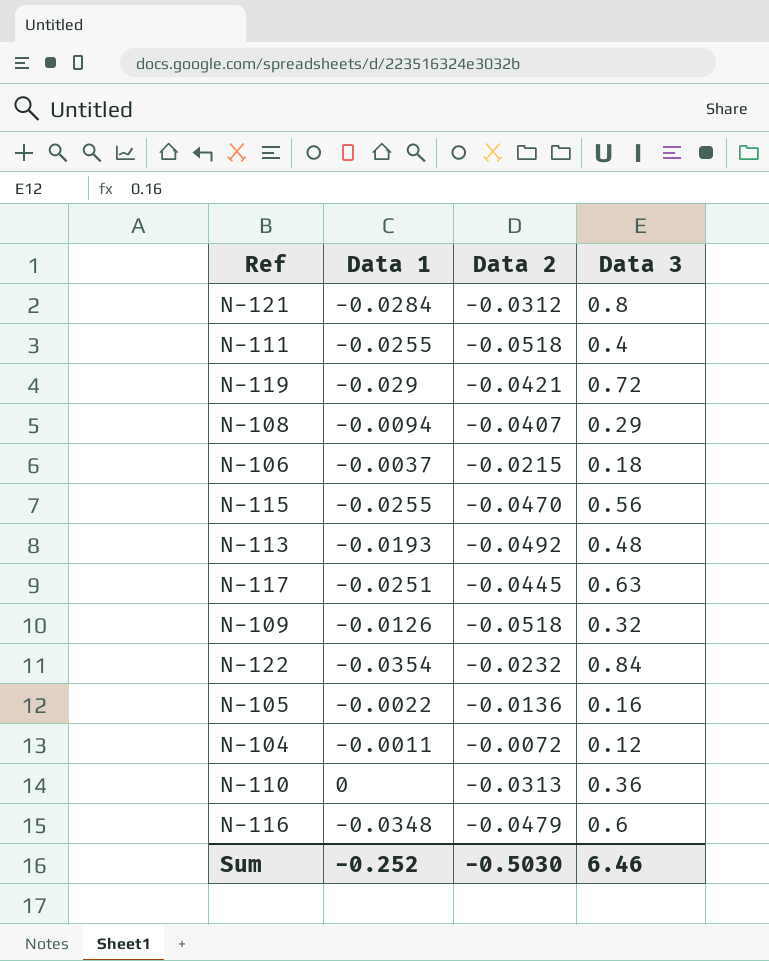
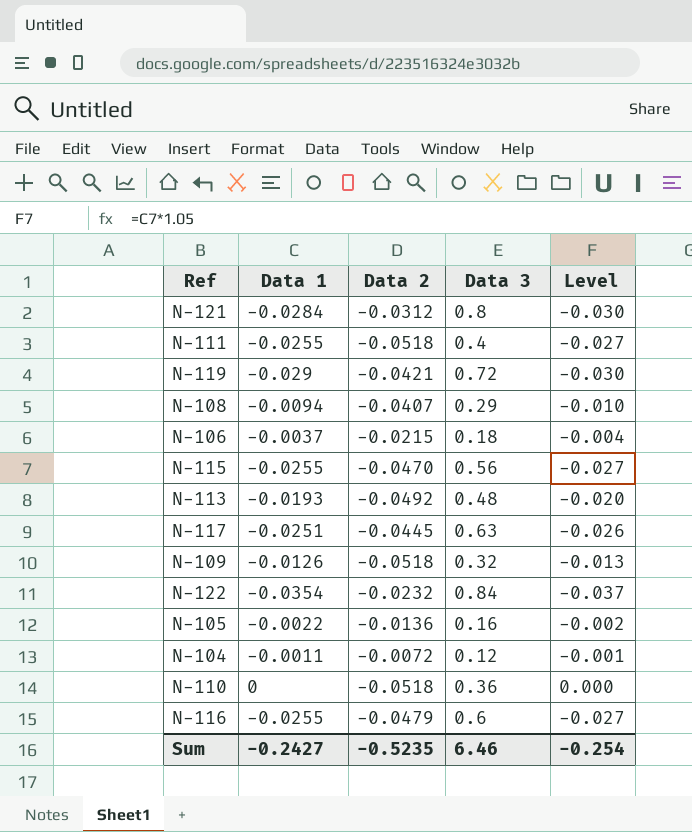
column Level | formula: none -> [Data 1] * 1.05
N-110 | Data 2: -0.0313 -> -0.0518
N-116 | Data 1: -0.0348 -> -0.0255
Sum | Data 1: -0.252 -> -0.2427
Sum | Data 2: -0.5030 -> -0.5235

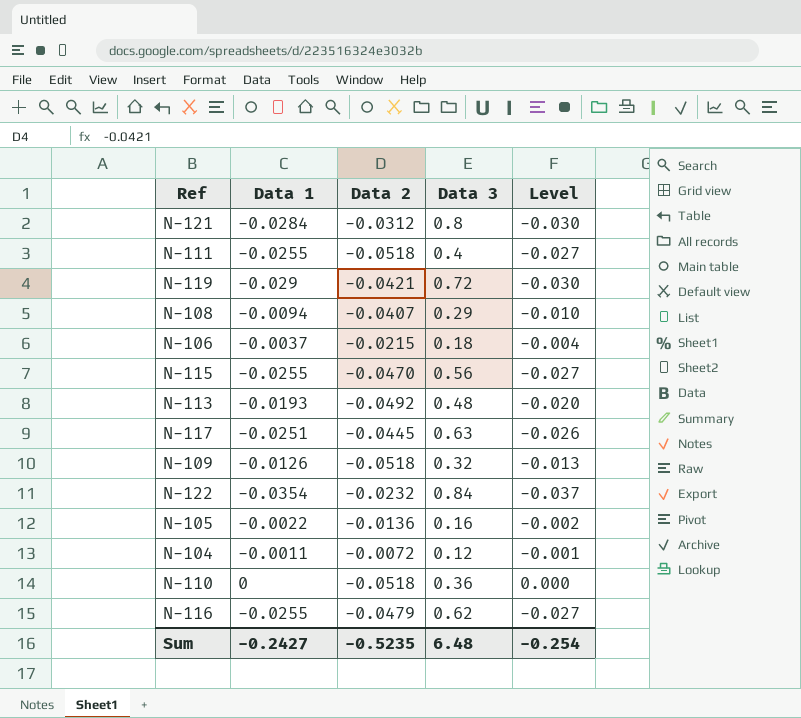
N-116 | Data 3: 0.6 -> 0.62
Sum | Data 3: 6.46 -> 6.48

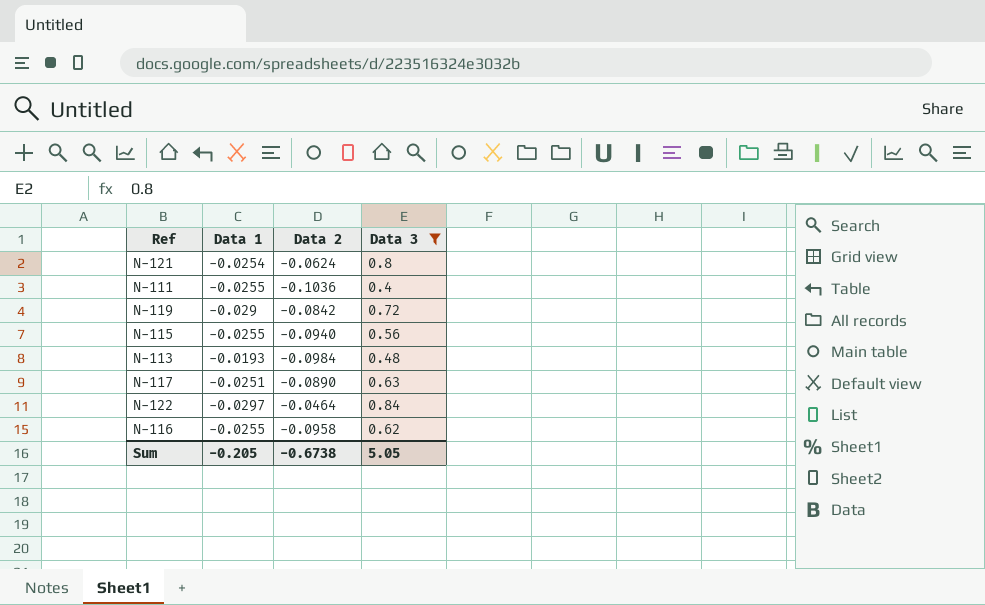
filter: none -> Data 3 >= 0.4
column Level | formula: [Data 1] * 1.05 -> none
N-121 | Data 1: -0.0284 -> -0.0254
N-121 | Data 2: -0.0312 -> -0.0624
N-111 | Data 2: -0.0518 -> -0.1036
N-119 | Data 2: -0.0421 -> -0.0842
N-115 | Data 2: -0.0470 -> -0.0940
N-113 | Data 2: -0.0492 -> -0.0984
N-117 | Data 2: -0.0445 -> -0.0890
N-122 | Data 1: -0.0354 -> -0.0297
N-122 | Data 2: -0.0232 -> -0.0464
N-116 | Data 2: -0.0479 -> -0.0958
Sum | Data 1: -0.2427 -> -0.205
Sum | Data 2: -0.5235 -> -0.6738
Sum | Data 3: 6.48 -> 5.05

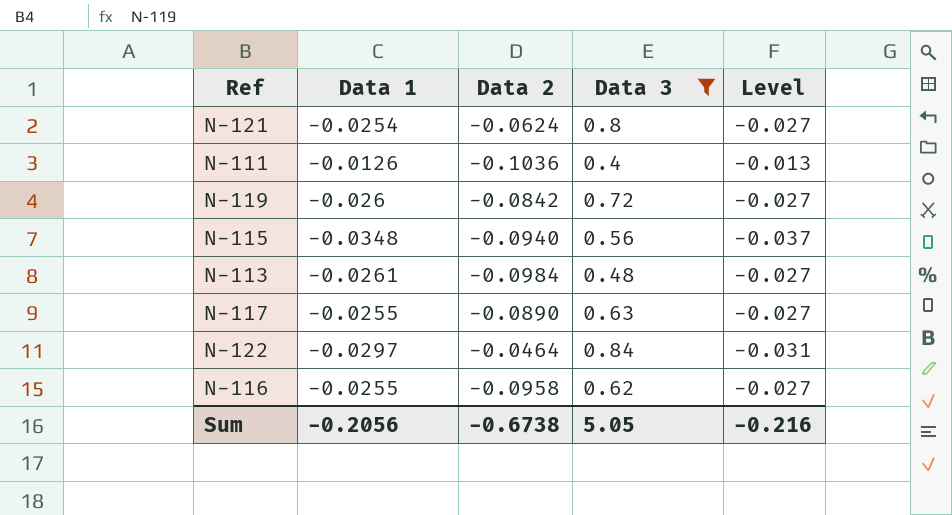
column Level | formula: none -> [Data 1] * 1.05
N-111 | Data 1: -0.0255 -> -0.0126
N-119 | Data 1: -0.029 -> -0.026
N-115 | Data 1: -0.0255 -> -0.0348
N-113 | Data 1: -0.0193 -> -0.0261
N-117 | Data 1: -0.0251 -> -0.0255
Sum | Data 1: -0.205 -> -0.2056

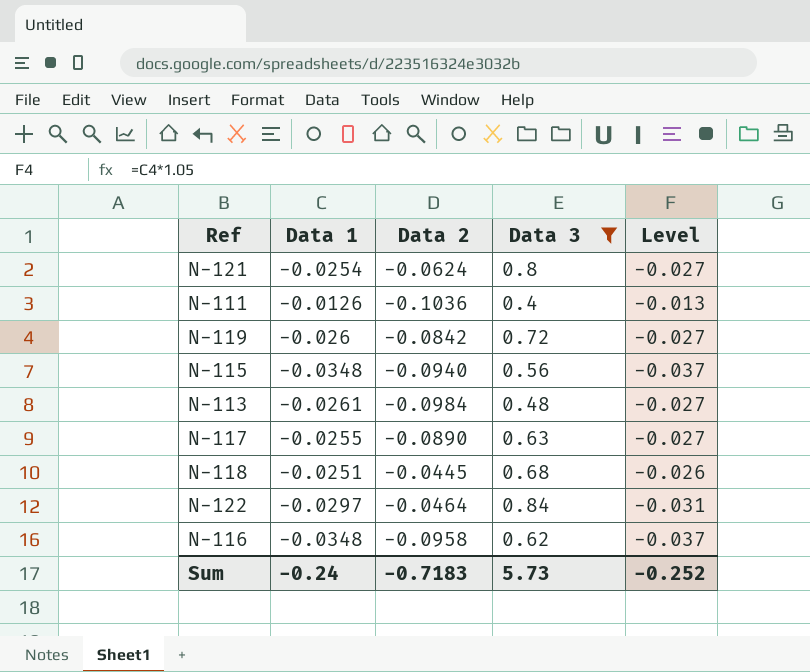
row N-118: none -> -0.0251 | -0.0445 | 0.68 | -0.026
N-116 | Data 1: -0.0255 -> -0.0348
N-116 | Level: -0.027 -> -0.037
Sum | Data 1: -0.2056 -> -0.24
Sum | Data 2: -0.6738 -> -0.7183
Sum | Data 3: 5.05 -> 5.73
Sum | Level: -0.216 -> -0.252

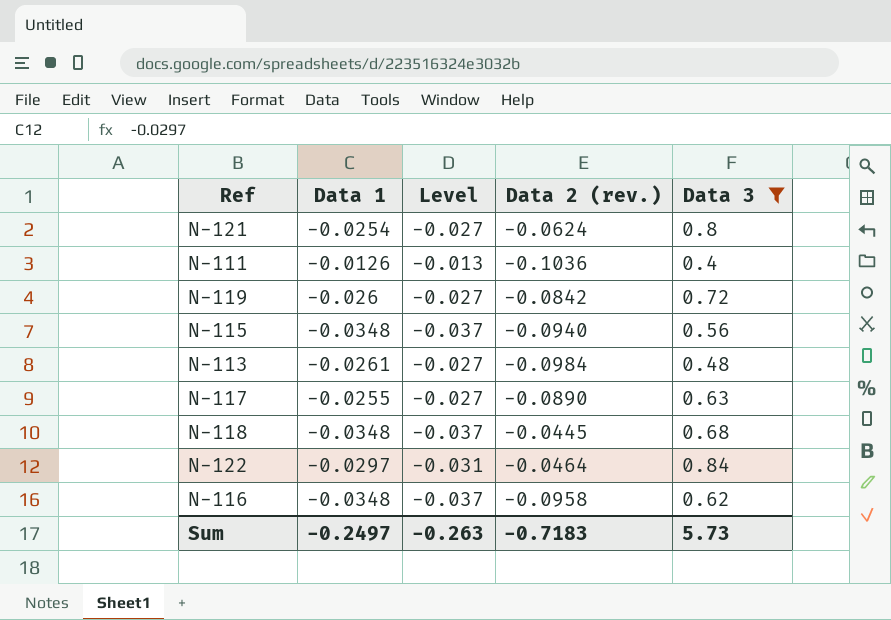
column Level | position: 5 -> 3
column name: Data 2 -> Data 2 (rev.)
N-118 | Data 1: -0.0251 -> -0.0348
N-118 | Level: -0.026 -> -0.037
Sum | Data 1: -0.24 -> -0.2497
Sum | Level: -0.252 -> -0.263

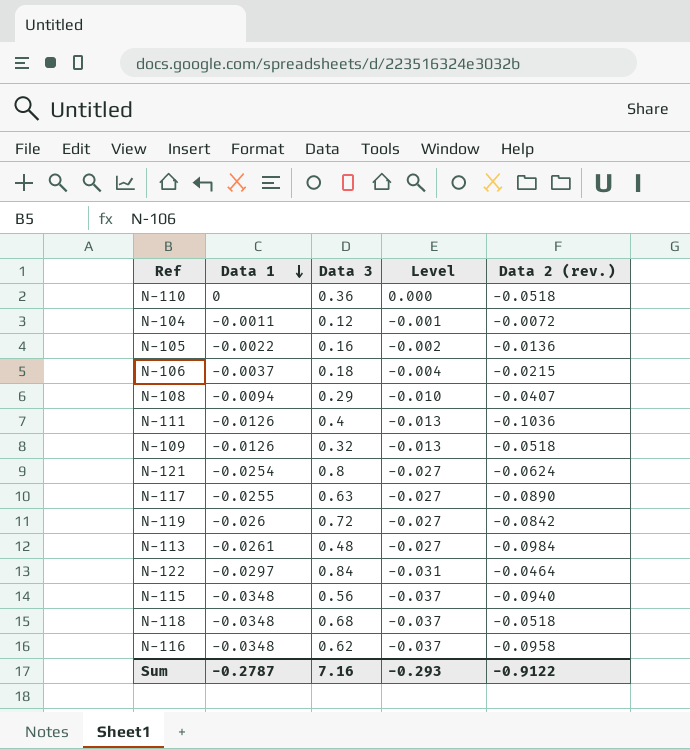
filter: Data 3 >= 0.4 -> none
row order: none -> Data 1 descending
column Data 3 | position: 5 -> 3
N-118 | Data 2 (rev.): -0.0445 -> -0.0518
Sum | Data 1: -0.2497 -> -0.2787
Sum | Data 3: 5.73 -> 7.16
Sum | Level: -0.263 -> -0.293
Sum | Data 2 (rev.): -0.7183 -> -0.9122

